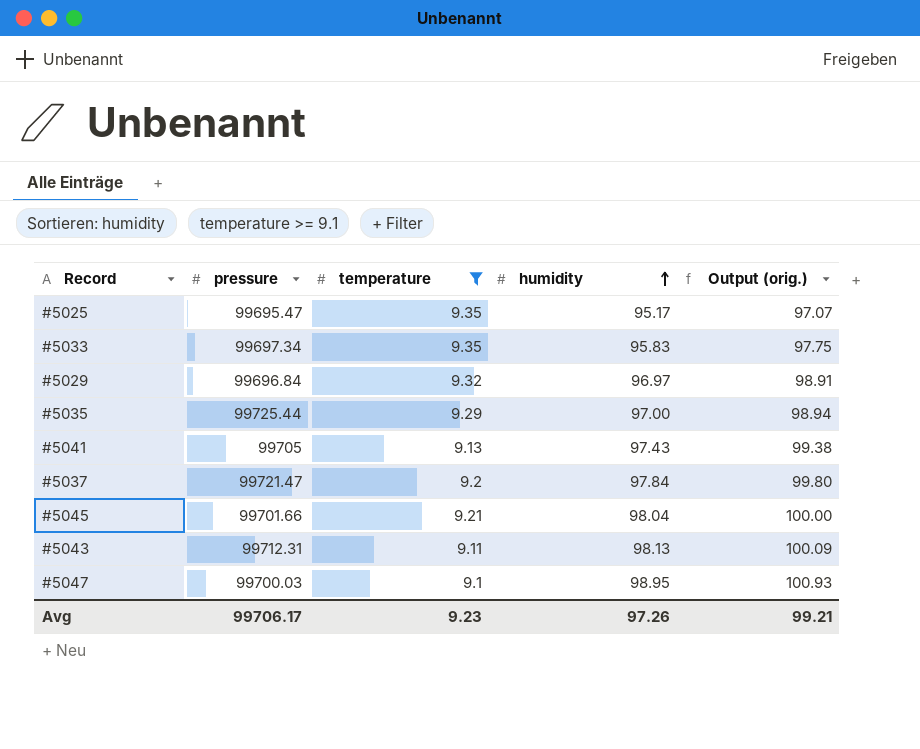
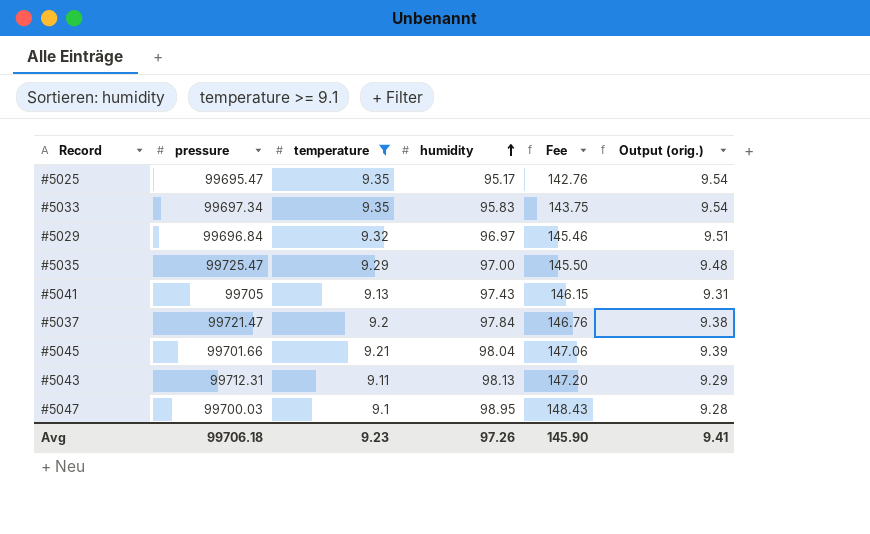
column Fee | formula: none -> [humidity] * 1.5
column Output (orig.) | formula: [humidity] * 1.02 -> [temperature] * 1.02
#5035 | pressure: 99725.44 -> 99725.47
Avg | pressure: 99706.17 -> 99706.18
Avg | Output (orig.): 99.21 -> 9.41

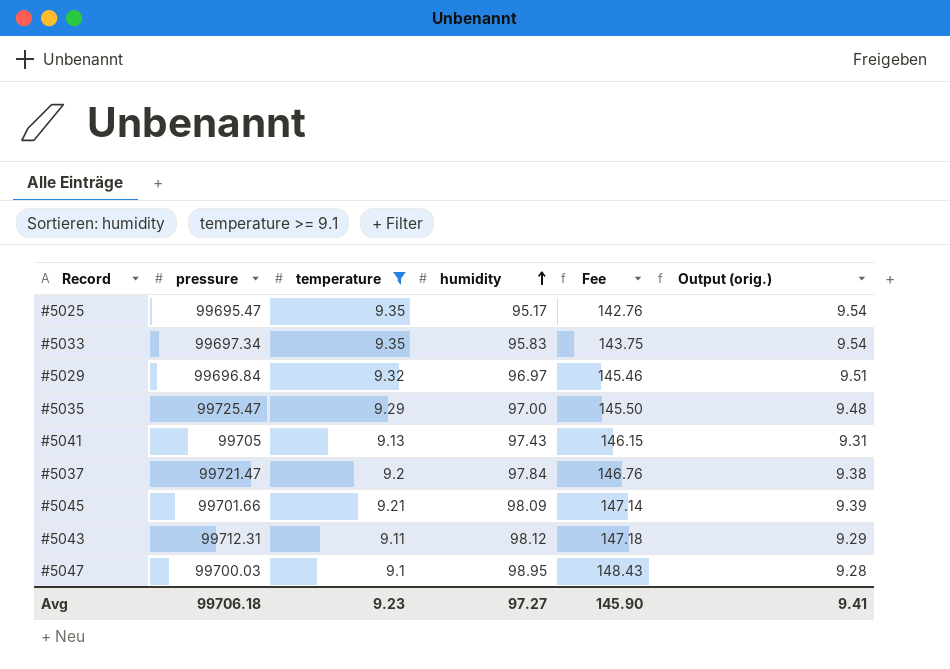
#5045 | humidity: 98.04 -> 98.09
#5045 | Fee: 147.06 -> 147.14
#5043 | humidity: 98.13 -> 98.12
#5043 | Fee: 147.20 -> 147.18
Avg | humidity: 97.26 -> 97.27

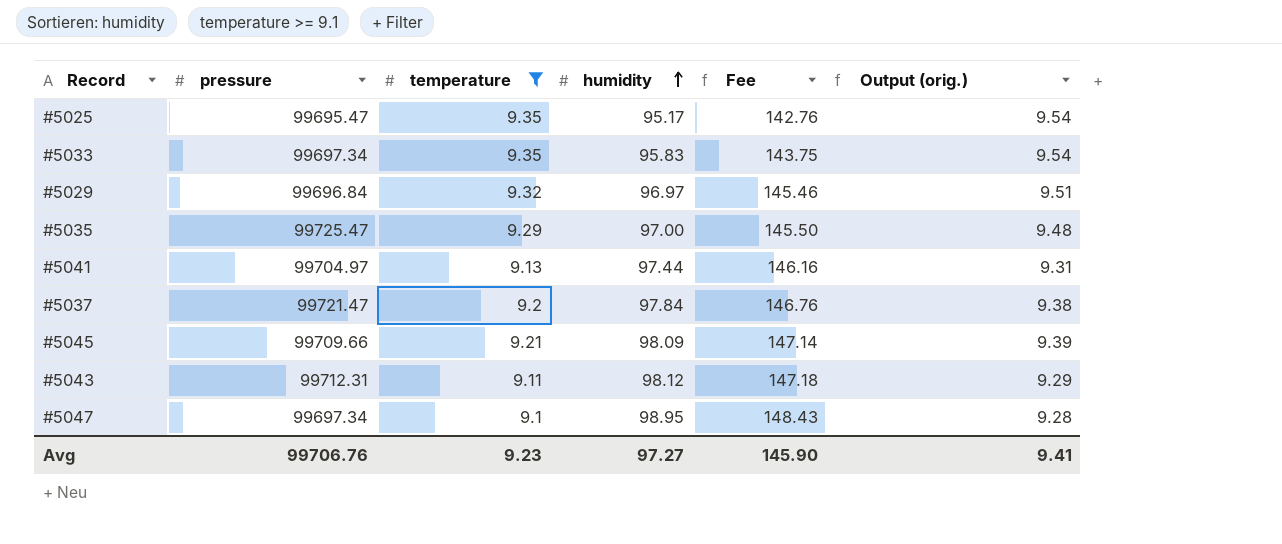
#5041 | pressure: 99705 -> 99704.97
#5041 | humidity: 97.43 -> 97.44
#5041 | Fee: 146.15 -> 146.16
#5045 | pressure: 99701.66 -> 99709.66
#5047 | pressure: 99700.03 -> 99697.34
Avg | pressure: 99706.18 -> 99706.76

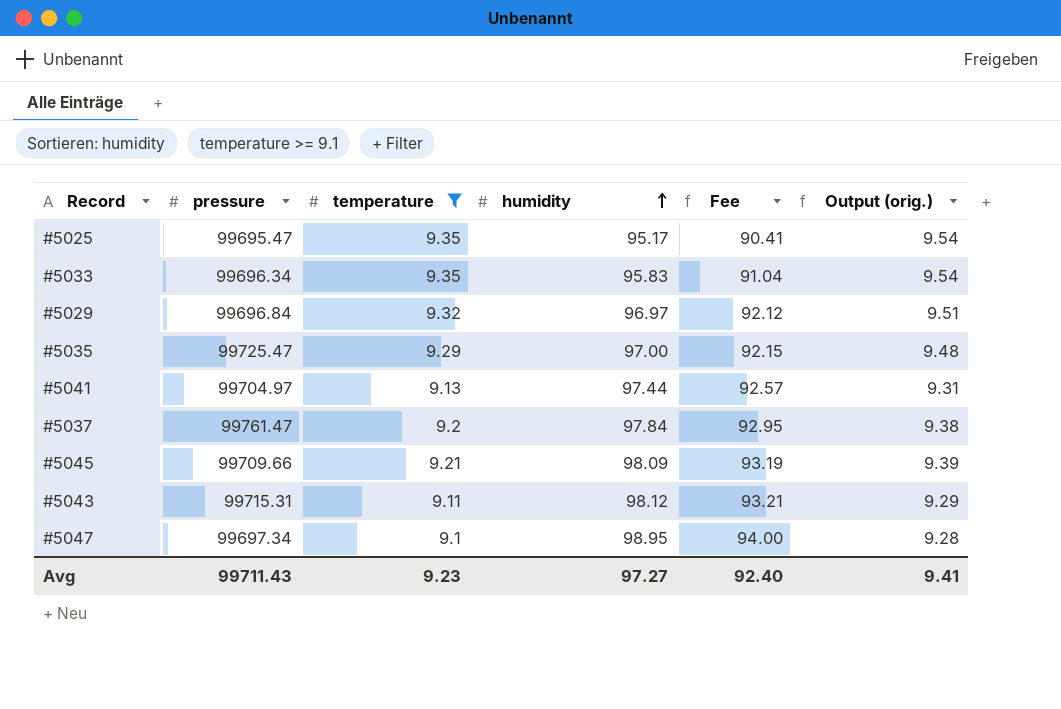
column Fee | formula: [humidity] * 1.5 -> [humidity] * 0.95
#5033 | pressure: 99697.34 -> 99696.34
#5037 | pressure: 99721.47 -> 99761.47
#5043 | pressure: 99712.31 -> 99715.31
Avg | pressure: 99706.76 -> 99711.43
Avg | Fee: 145.90 -> 92.40

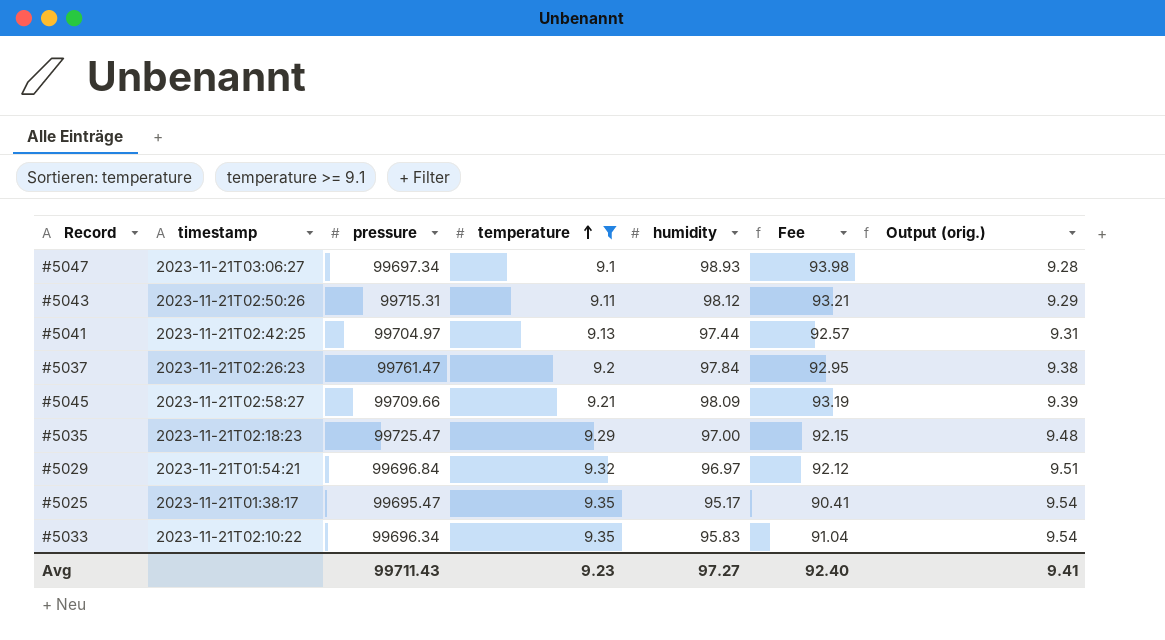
row order: humidity ascending -> temperature ascending
column timestamp | position: none -> 2
#5047 | humidity: 98.95 -> 98.93
#5047 | Fee: 94.00 -> 93.98

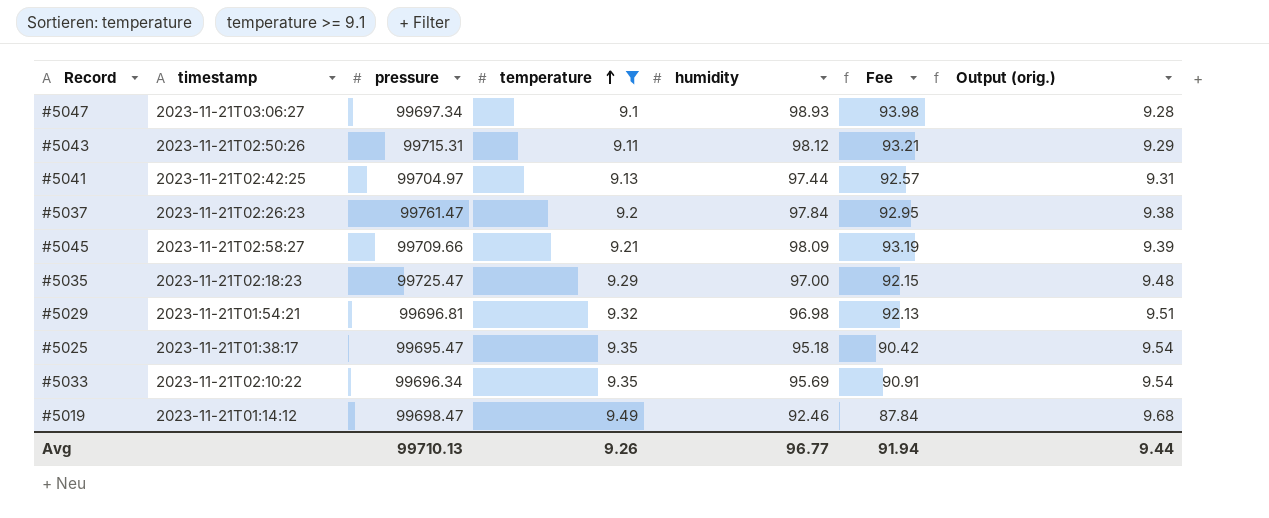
#5029 | pressure: 99696.84 -> 99696.81
#5029 | humidity: 96.97 -> 96.98
#5029 | Fee: 92.12 -> 92.13
#5025 | humidity: 95.17 -> 95.18
#5025 | Fee: 90.41 -> 90.42
#5033 | humidity: 95.83 -> 95.69
#5033 | Fee: 91.04 -> 90.91
row #5019: none -> 2023-11-21T01:14:12 | 99698.47 | 9.49 | 92.46 | 87.84 | 9.68
Avg | pressure: 99711.43 -> 99710.13
Avg | temperature: 9.23 -> 9.26
Avg | humidity: 97.27 -> 96.77
Avg | Fee: 92.40 -> 91.94
Avg | Output (orig.): 9.41 -> 9.44

